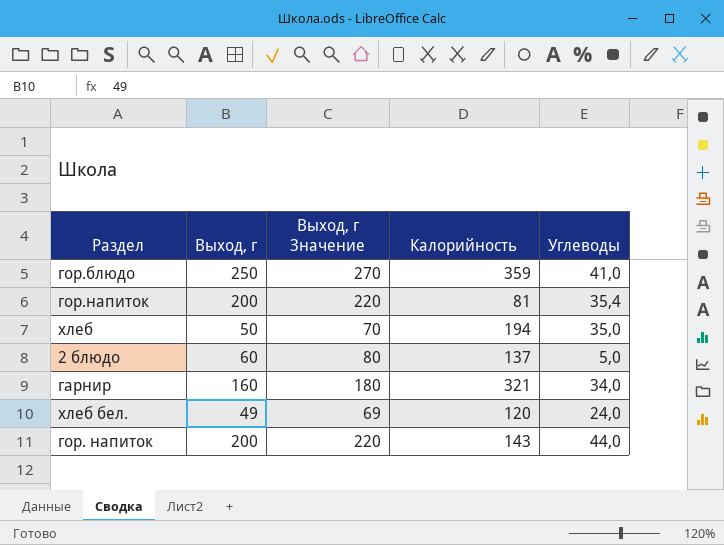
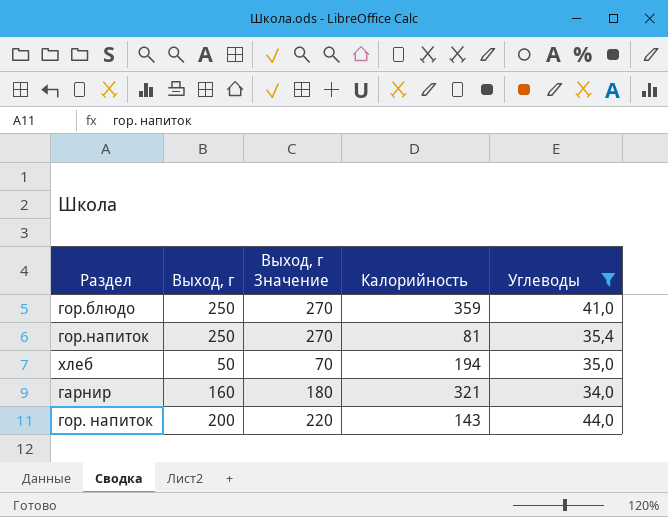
filter: none -> Углеводы >= 34,0
гор.напиток | Выход, г: 200 -> 250
гор.напиток | Выход, г Значение: 220 -> 270

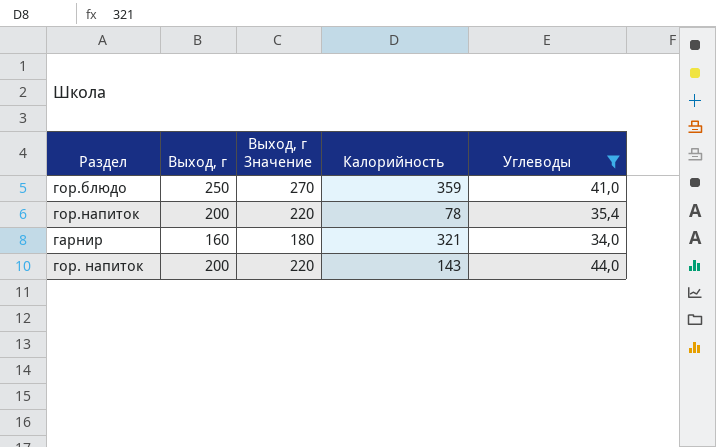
row хлеб: 50 | 70 | 194 | 35,0 -> none
гор.напиток | Выход, г: 250 -> 200
гор.напиток | Выход, г Значение: 270 -> 220
гор.напиток | Калорийность: 81 -> 78

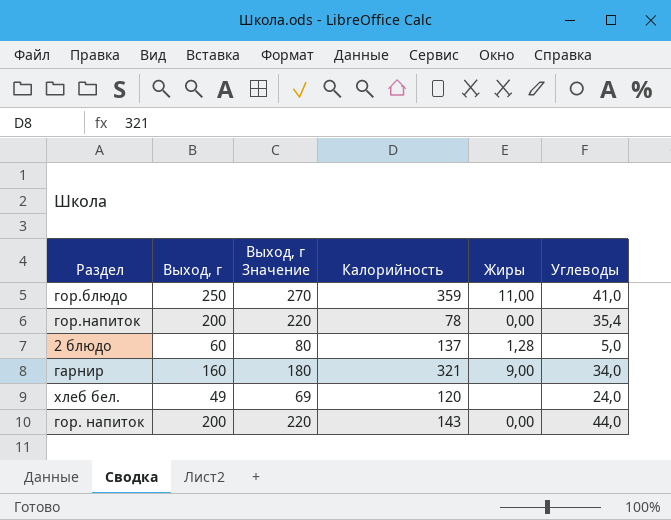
filter: Углеводы >= 34,0 -> none
column Жиры | position: none -> 5

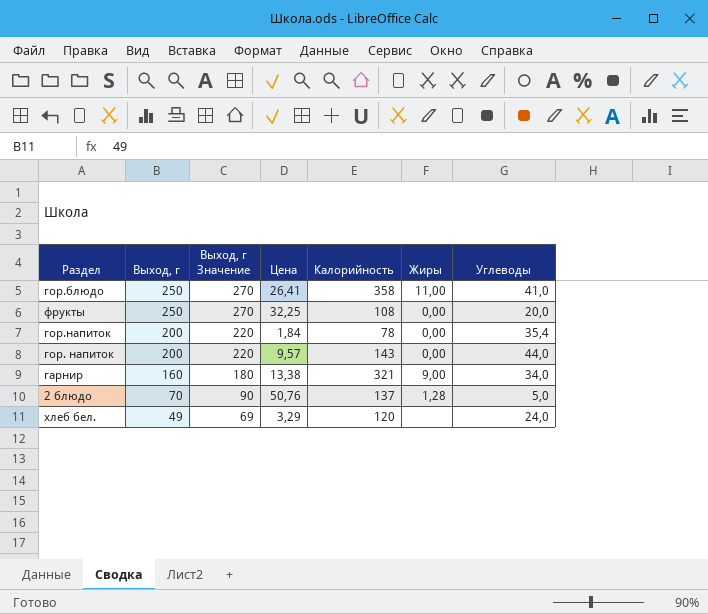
row order: none -> Выход, г descending
column Цена | position: none -> 4
гор.блюдо | Калорийность: 359 -> 358
row фрукты: none -> 250 | 270 | 32,25 | 108 | 0,00 | 20,0
2 блюдо | Выход, г: 60 -> 70
2 блюдо | Выход, г Значение: 80 -> 90

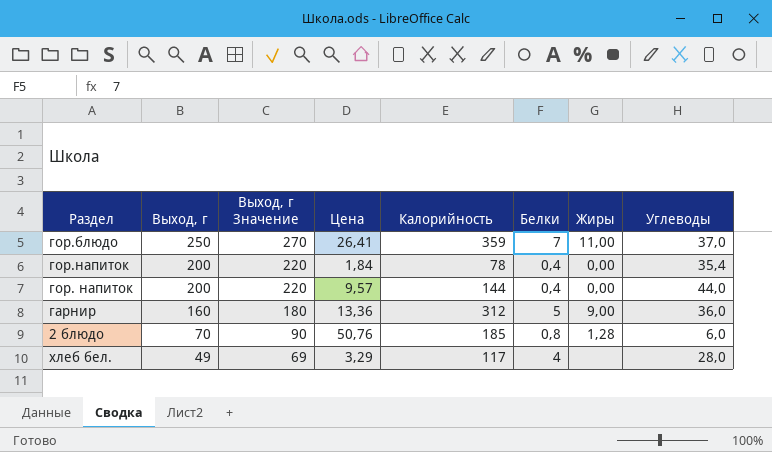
column Белки | position: none -> 6
row фрукты: 250 | 270 | 32,25 | 108 | 0,00 | 20,0 -> none
гор.блюдо | Калорийность: 358 -> 359
гор.блюдо | Углеводы: 41,0 -> 37,0
гор. напиток | Калорийность: 143 -> 144
гарнир | Цена: 13,38 -> 13,36
гарнир | Калорийность: 321 -> 312
гарнир | Углеводы: 34,0 -> 36,0
2 блюдо | Калорийность: 137 -> 185
2 блюдо | Углеводы: 5,0 -> 6,0
хлеб бел. | Калорийность: 120 -> 117
хлеб бел. | Углеводы: 24,0 -> 28,0

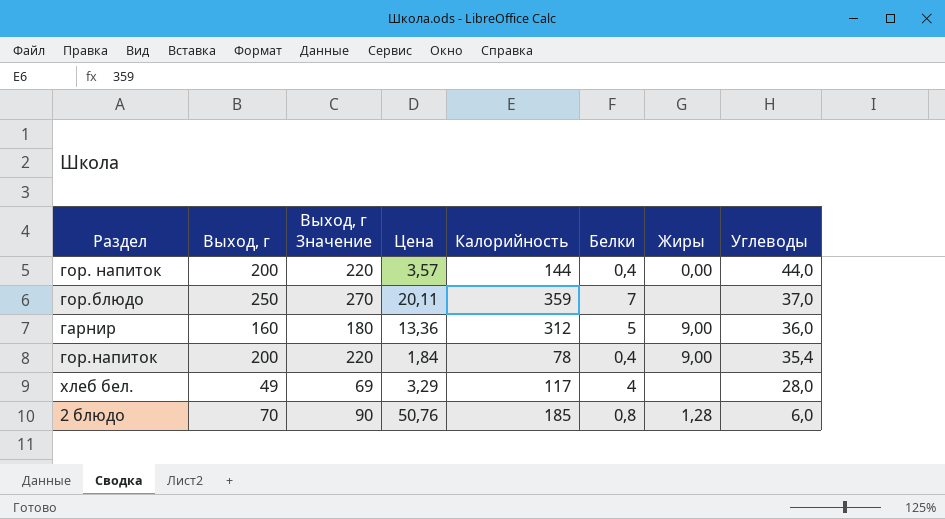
row order: Выход, г descending -> Углеводы descending
гор. напиток | Цена: 9,57 -> 3,57
гор.блюдо | Цена: 26,41 -> 20,11
гор.блюдо | Жиры: 11,00 -> none
гор.напиток | Жиры: 0,00 -> 9,00

